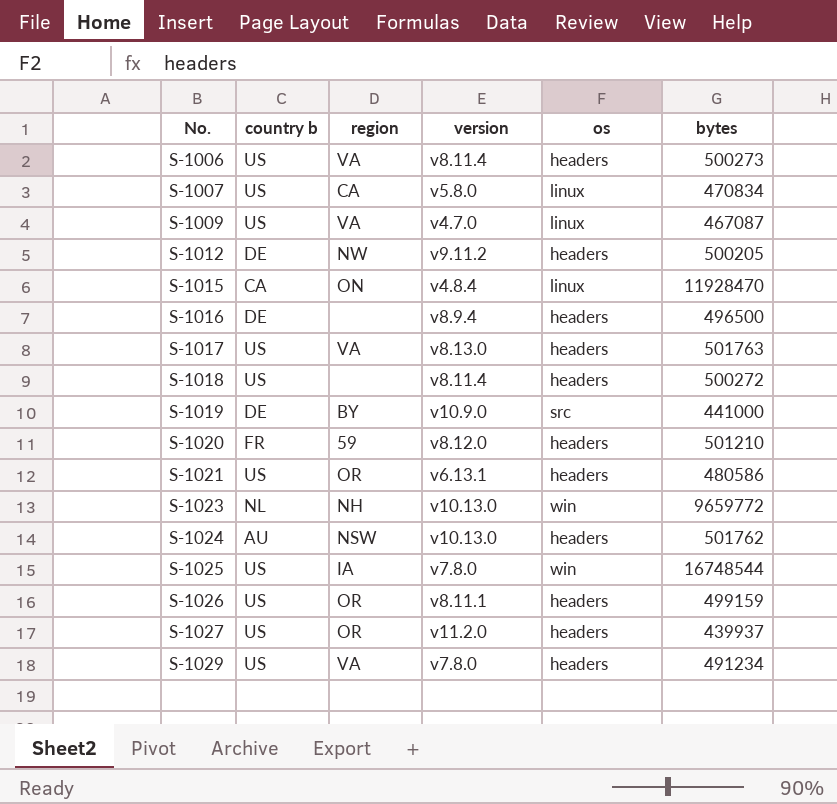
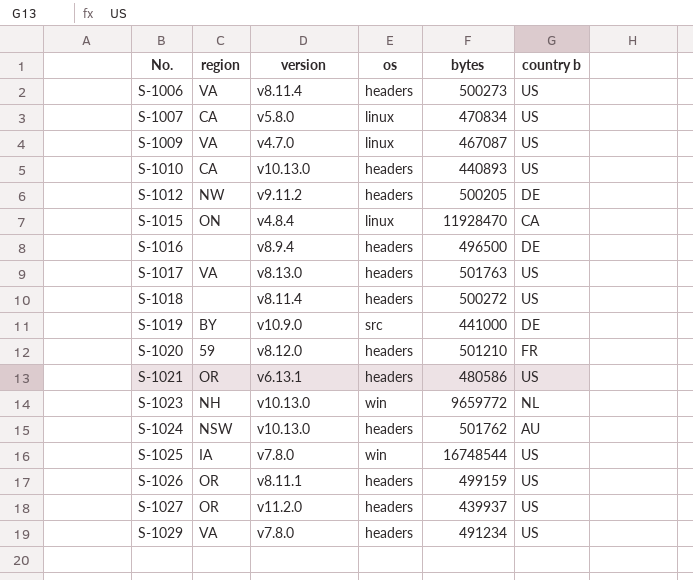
column country b | position: 2 -> 6
row S-1010: none -> CA | v10.13.0 | headers | 440893 | US

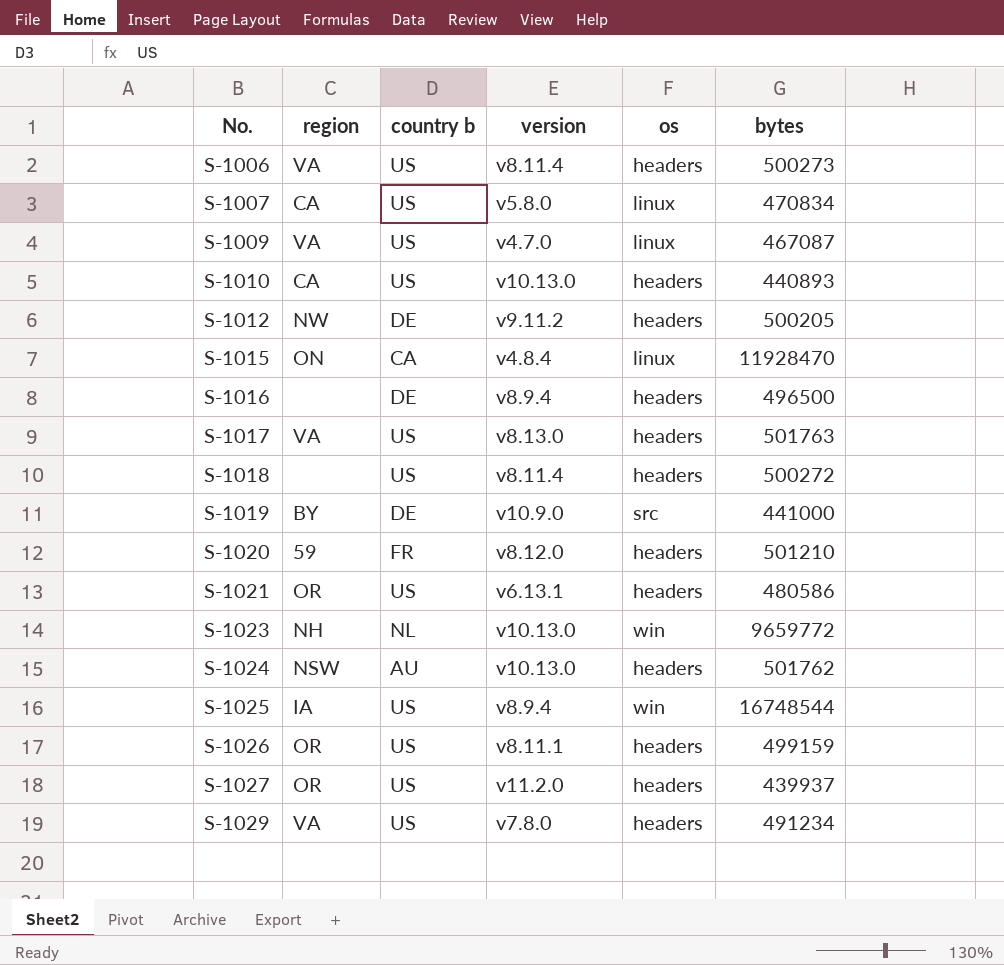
column country b | position: 6 -> 3
S-1025 | version: v7.8.0 -> v8.9.4

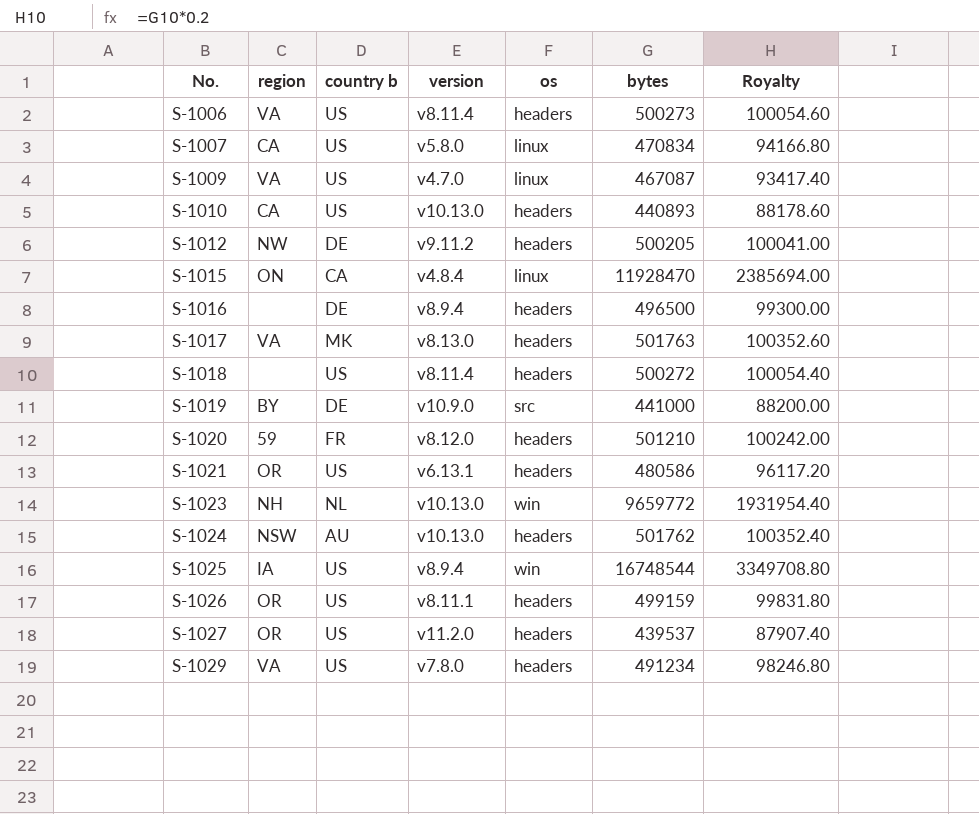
column Royalty | formula: none -> [bytes] * 0.2
S-1017 | country b: US -> MK
S-1027 | bytes: 439937 -> 439537

